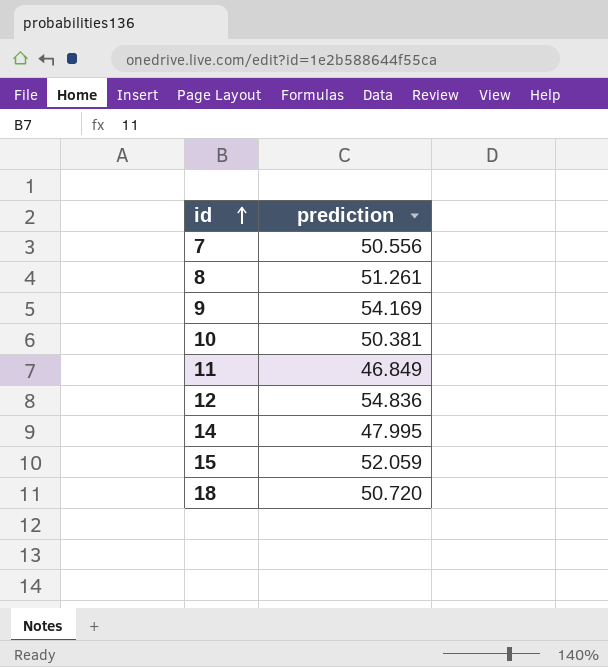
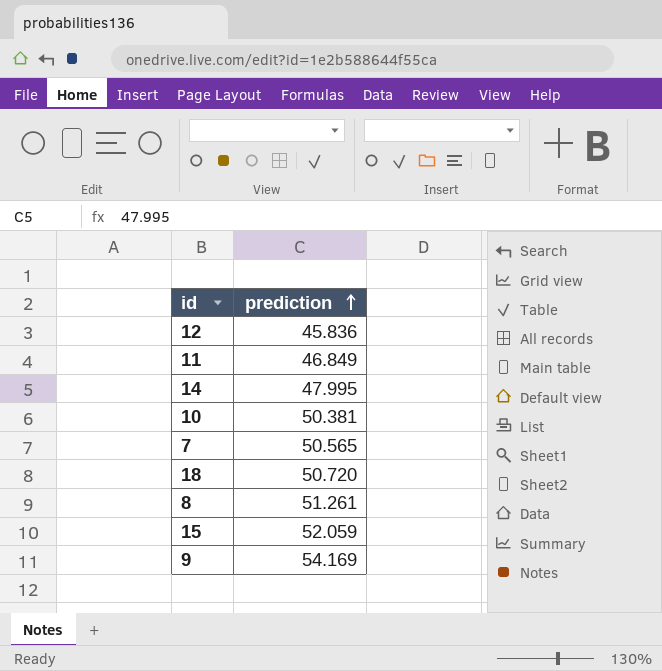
row order: id ascending -> prediction ascending
12 | prediction: 54.836 -> 45.836
7 | prediction: 50.556 -> 50.565

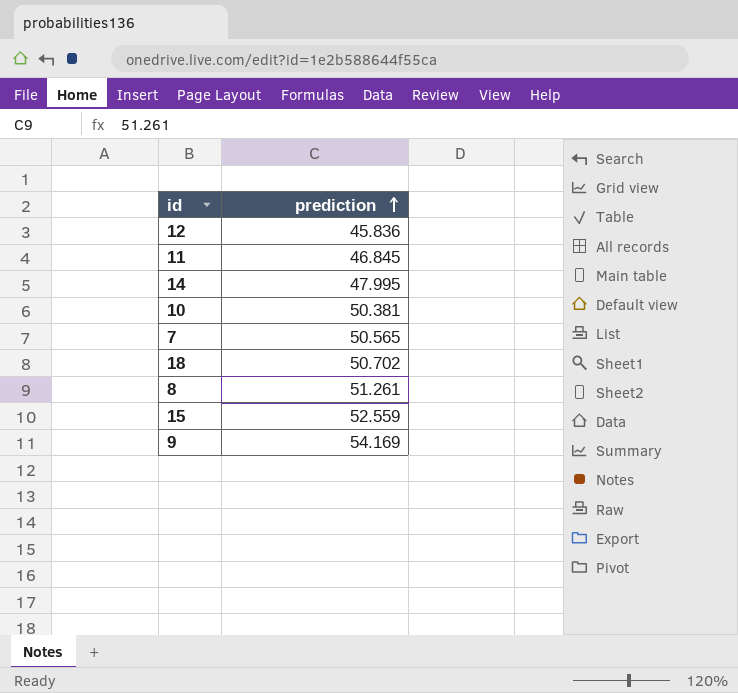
11 | prediction: 46.849 -> 46.845
18 | prediction: 50.720 -> 50.702
15 | prediction: 52.059 -> 52.559

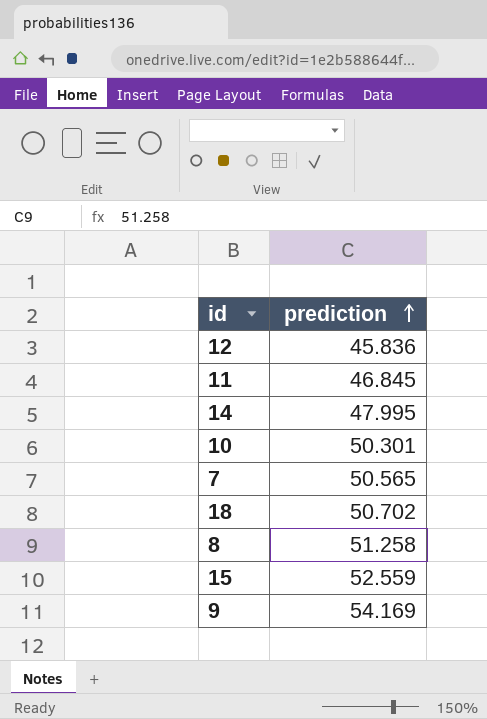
10 | prediction: 50.381 -> 50.301
8 | prediction: 51.261 -> 51.258

